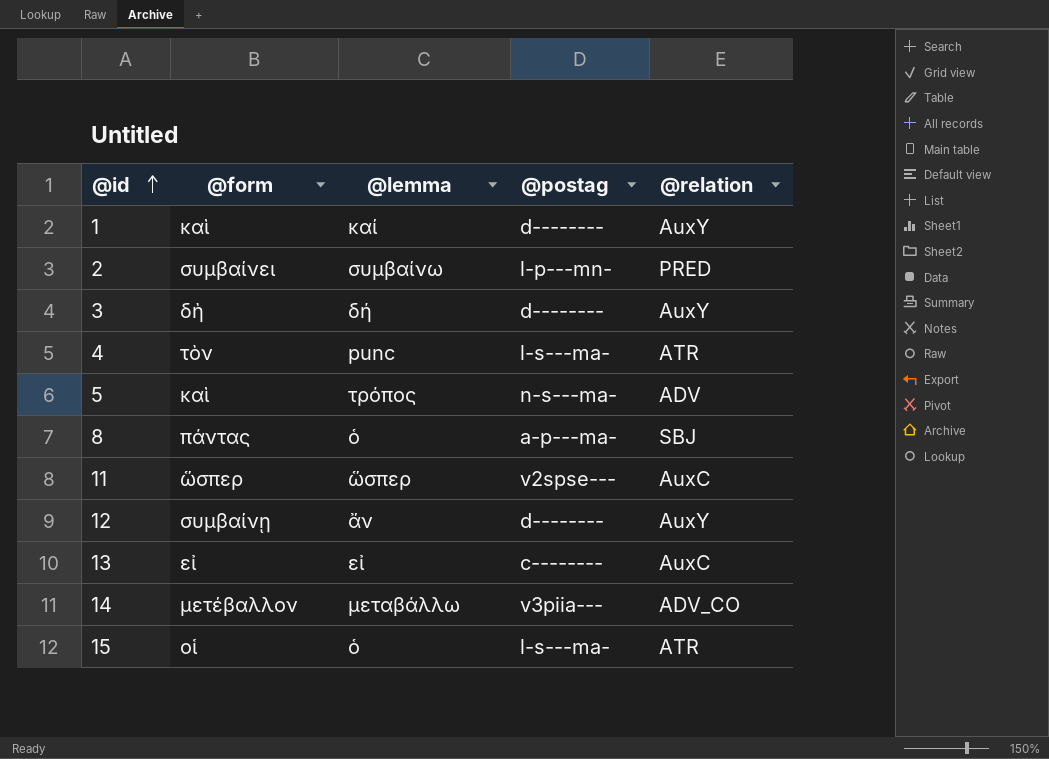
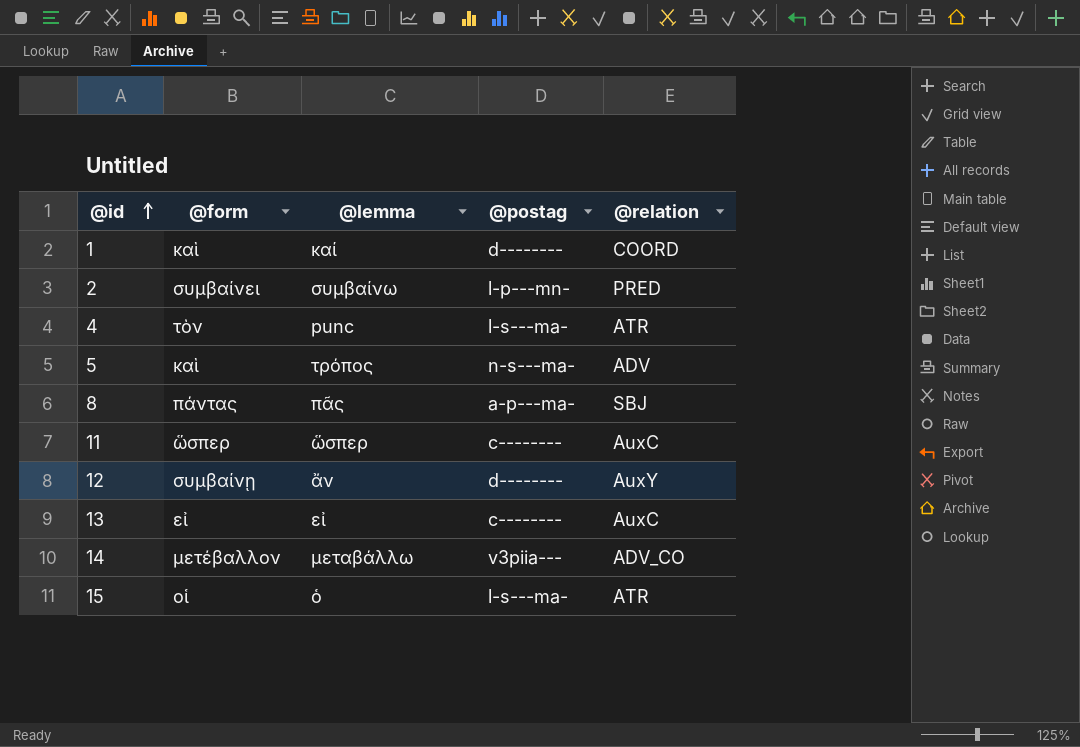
row 3: δὴ | δή | d-------- | AuxY -> none
1 | @relation: AuxY -> COORD
8 | @lemma: ὁ -> πᾶς
11 | @postag: v2spse--- -> c--------

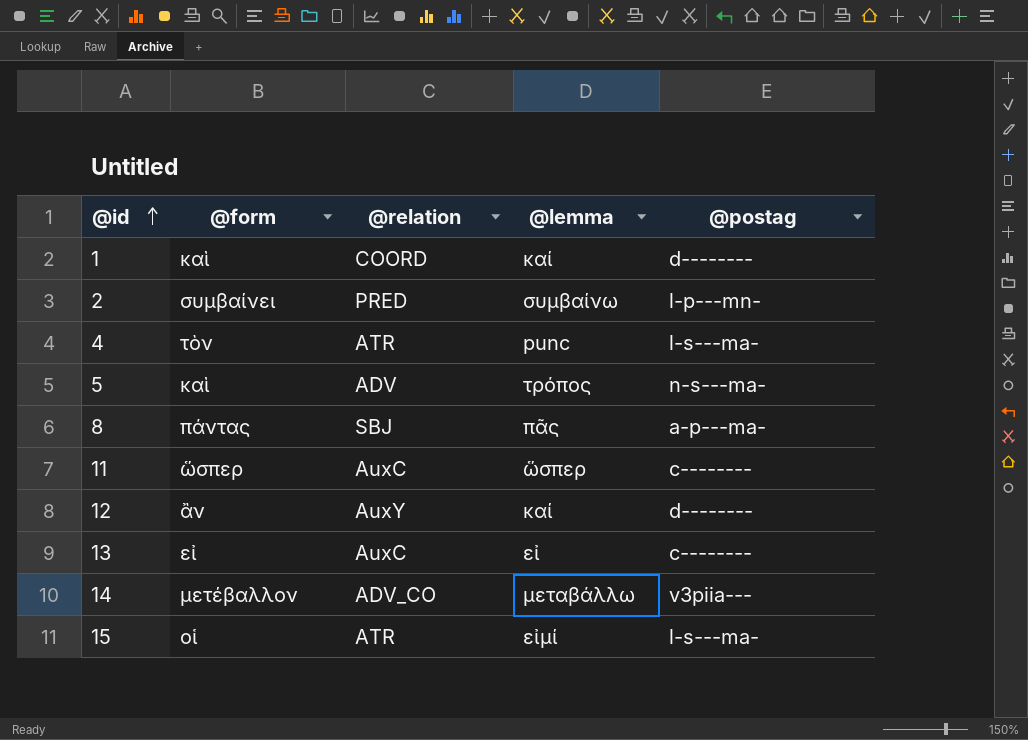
column @relation | position: 5 -> 3
12 | @form: συμβαίνῃ -> ἂν
12 | @lemma: ἄν -> καί
15 | @lemma: ὁ -> εἰμί

